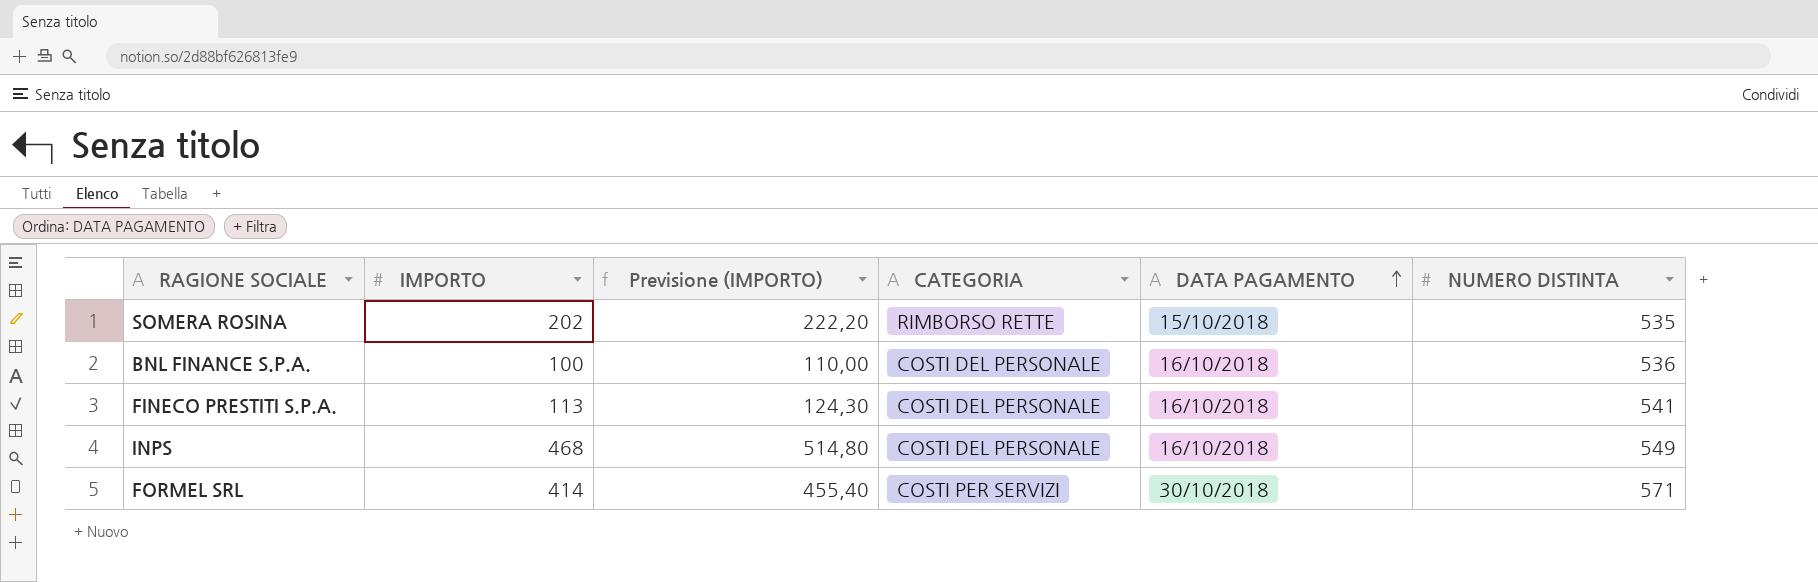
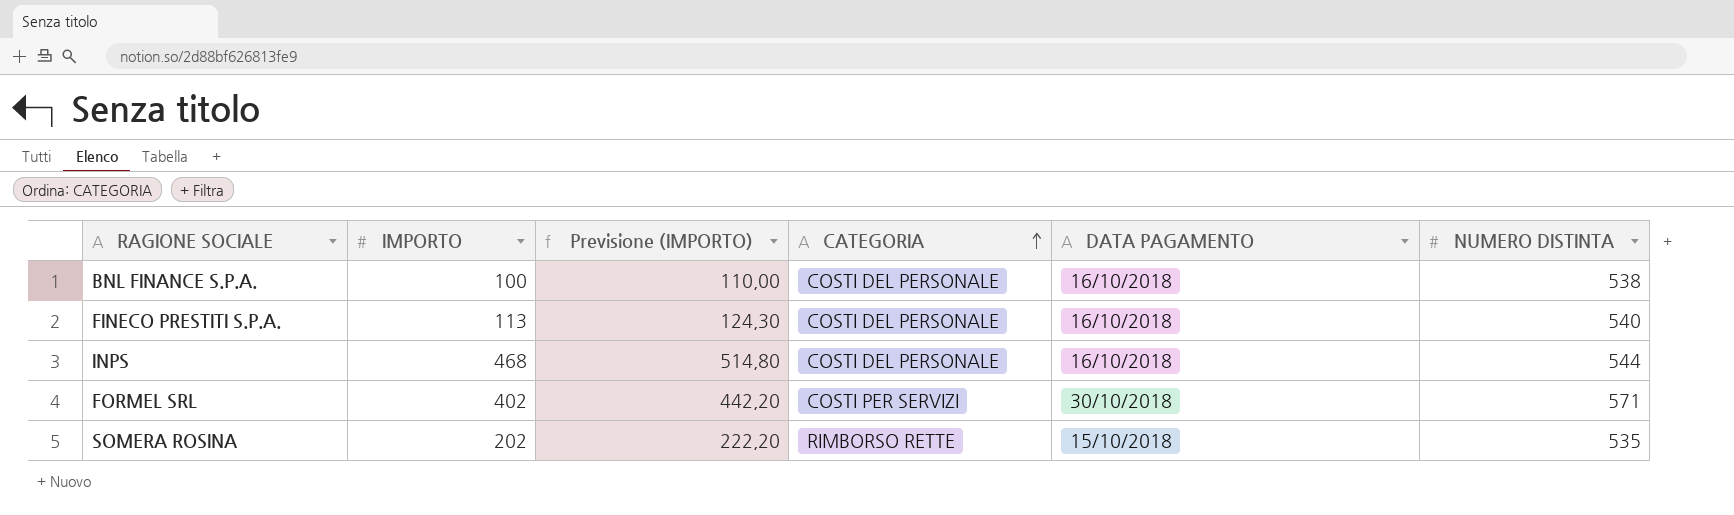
row order: DATA PAGAMENTO ascending -> CATEGORIA ascending
BNL FINANCE S.P.A. | NUMERO DISTINTA: 536 -> 538
FINECO PRESTITI S.P.A. | NUMERO DISTINTA: 541 -> 540
INPS | NUMERO DISTINTA: 549 -> 544
FORMEL SRL | IMPORTO: 414 -> 402
FORMEL SRL | Previsione (IMPORTO): 455,40 -> 442,20

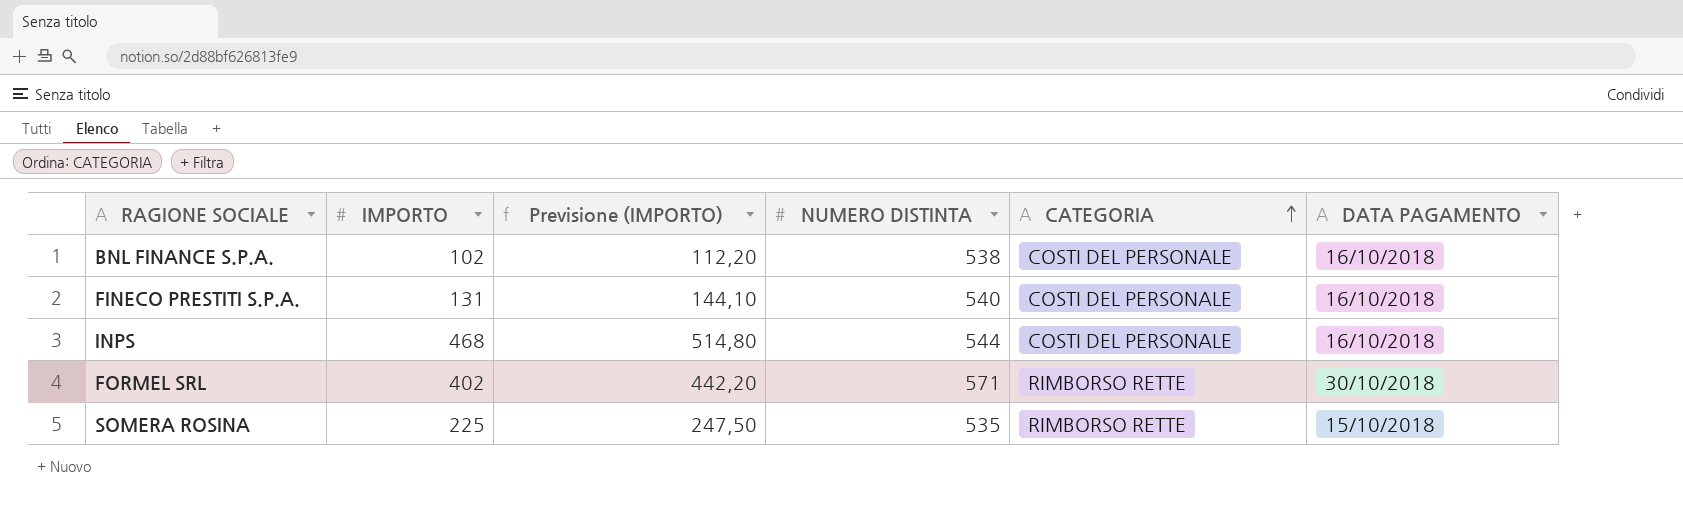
column NUMERO DISTINTA | position: 6 -> 4
BNL FINANCE S.P.A. | IMPORTO: 100 -> 102
BNL FINANCE S.P.A. | Previsione (IMPORTO): 110,00 -> 112,20
FINECO PRESTITI S.P.A. | IMPORTO: 113 -> 131
FINECO PRESTITI S.P.A. | Previsione (IMPORTO): 124,30 -> 144,10
FORMEL SRL | CATEGORIA: COSTI PER SERVIZI -> RIMBORSO RETTE
SOMERA ROSINA | IMPORTO: 202 -> 225
SOMERA ROSINA | Previsione (IMPORTO): 222,20 -> 247,50

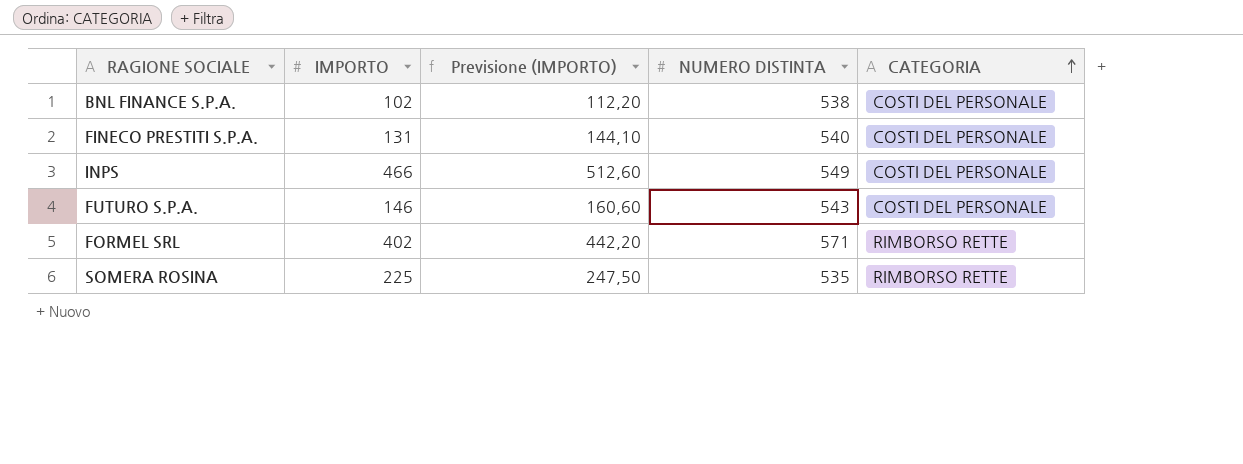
column DATA PAGAMENTO | position: 6 -> none
INPS | IMPORTO: 468 -> 466
INPS | Previsione (IMPORTO): 514,80 -> 512,60
INPS | NUMERO DISTINTA: 544 -> 549
row FUTURO S.P.A.: none -> 146 | 160,60 | 543 | COSTI DEL PERSONALE

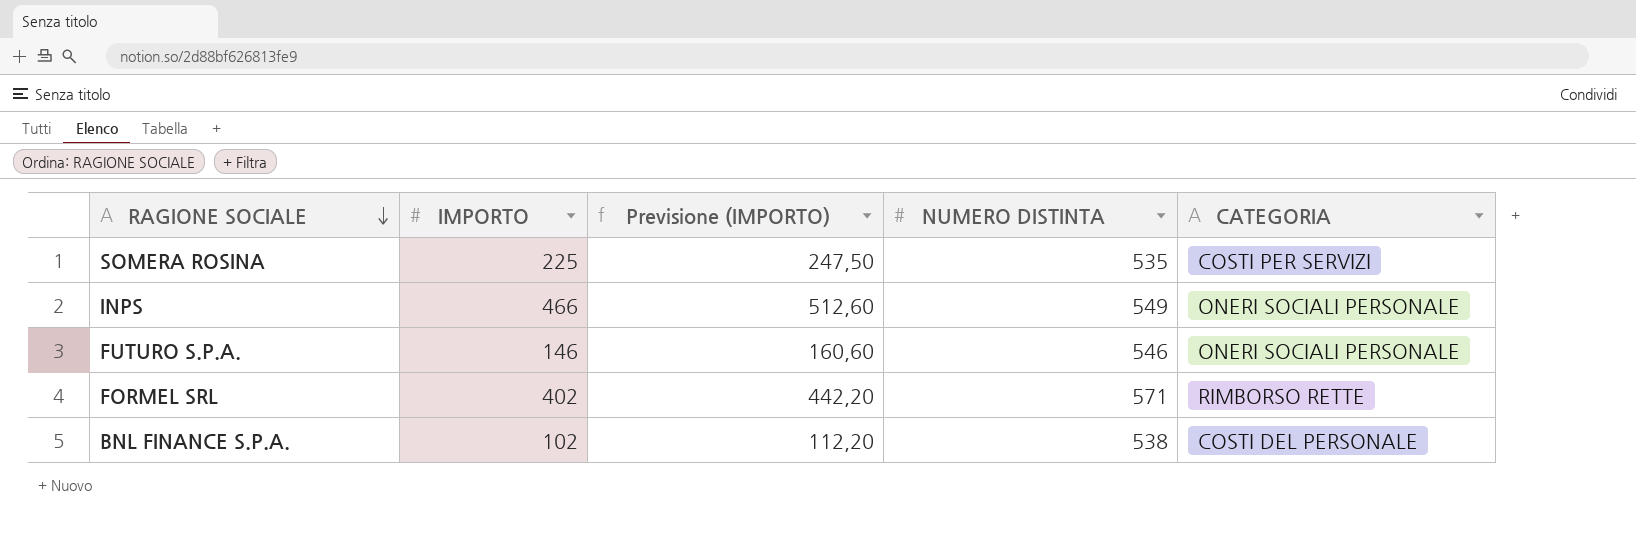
row order: CATEGORIA ascending -> RAGIONE SOCIALE descending
row FINECO PRESTITI S.P.A.: 131 | 144,10 | 540 | COSTI DEL PERSONALE -> none
SOMERA ROSINA | CATEGORIA: RIMBORSO RETTE -> COSTI PER SERVIZI
INPS | CATEGORIA: COSTI DEL PERSONALE -> ONERI SOCIALI PERSONALE
FUTURO S.P.A. | NUMERO DISTINTA: 543 -> 546
FUTURO S.P.A. | CATEGORIA: COSTI DEL PERSONALE -> ONERI SOCIALI PERSONALE

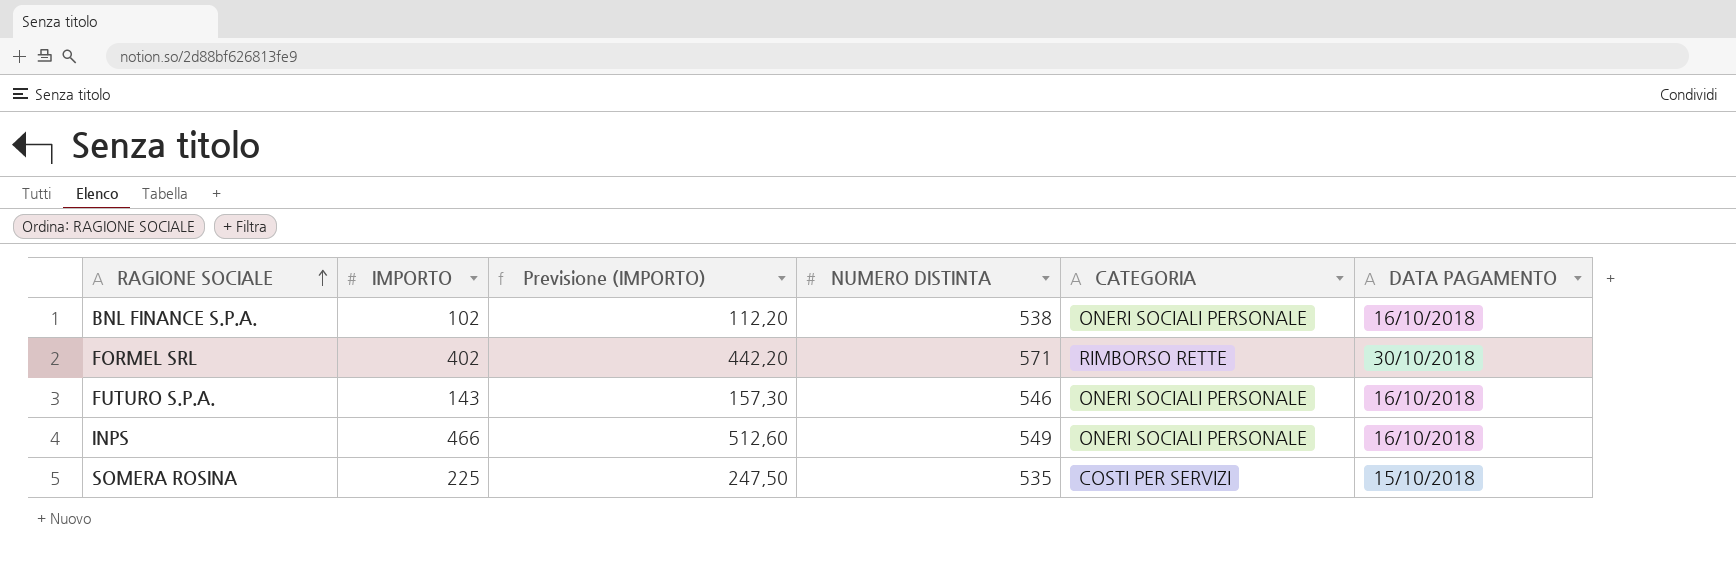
row order: RAGIONE SOCIALE descending -> RAGIONE SOCIALE ascending
column DATA PAGAMENTO | position: none -> 6
BNL FINANCE S.P.A. | CATEGORIA: COSTI DEL PERSONALE -> ONERI SOCIALI PERSONALE
FUTURO S.P.A. | IMPORTO: 146 -> 143
FUTURO S.P.A. | Previsione (IMPORTO): 160,60 -> 157,30

